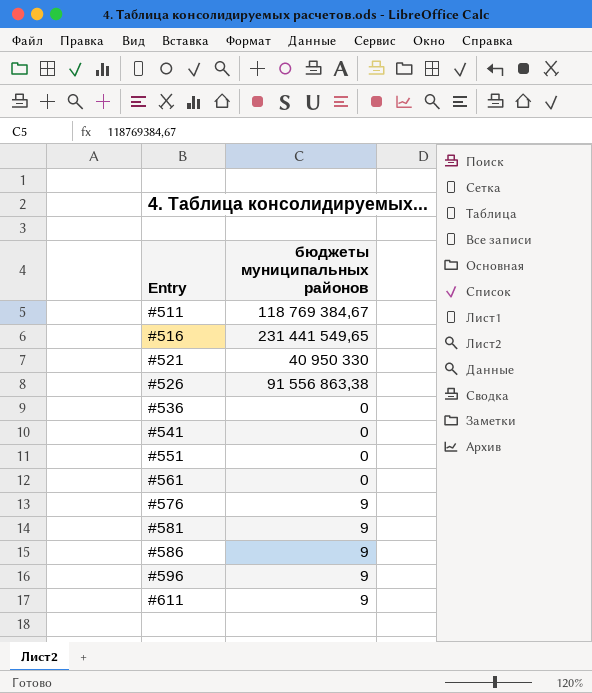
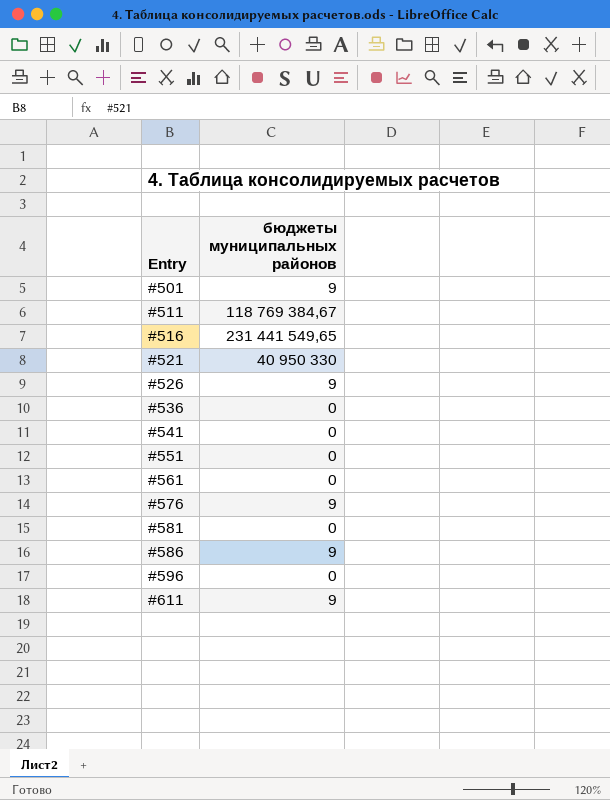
row #501: none -> 9
#526 | бюджеты муниципальных районов: 91 556 863,38 -> 9
#581 | бюджеты муниципальных районов: 9 -> 0
#596 | бюджеты муниципальных районов: 9 -> 0

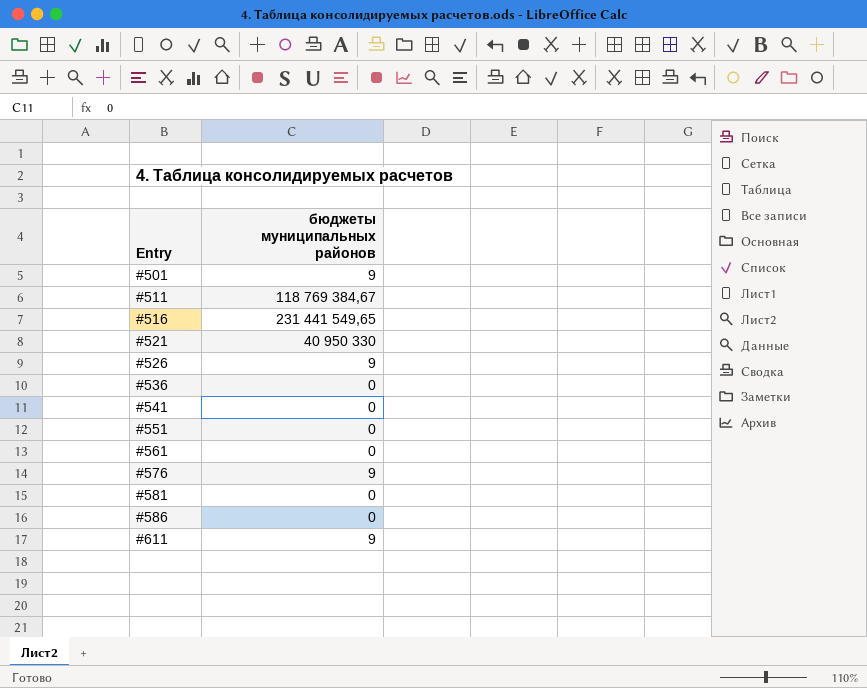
row #596: 0 -> none
#586 | бюджеты муниципальных районов: 9 -> 0

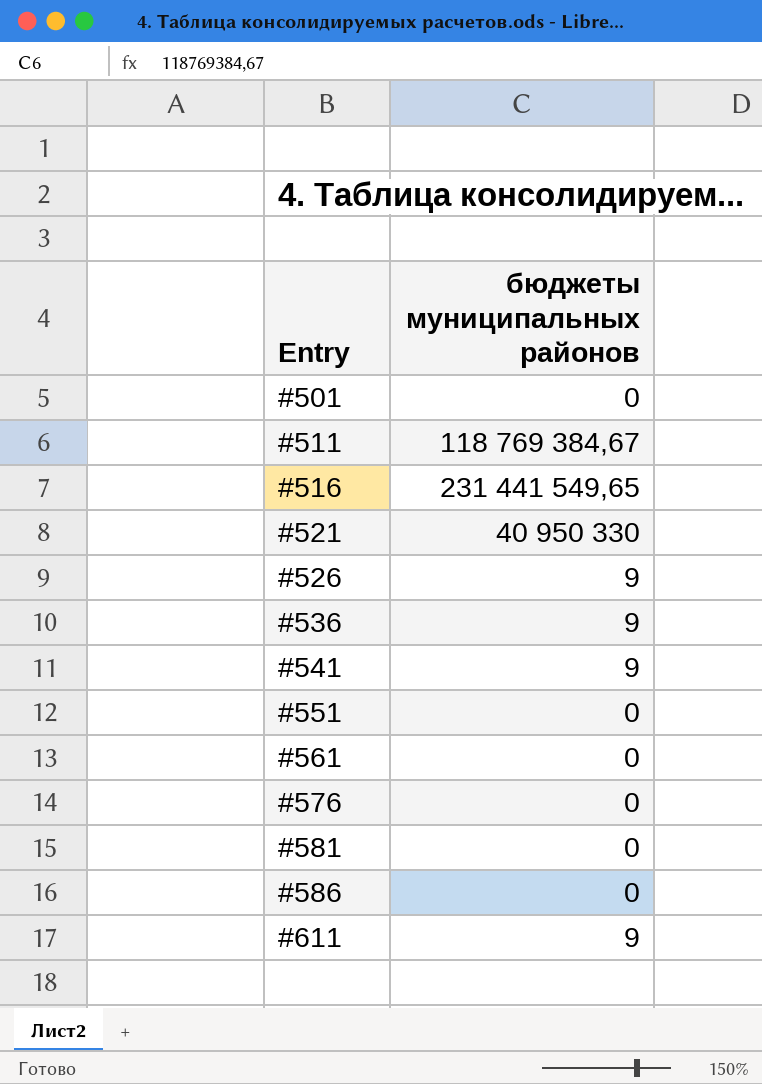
#501 | бюджеты муниципальных районов: 9 -> 0
#536 | бюджеты муниципальных районов: 0 -> 9
#541 | бюджеты муниципальных районов: 0 -> 9
#576 | бюджеты муниципальных районов: 9 -> 0

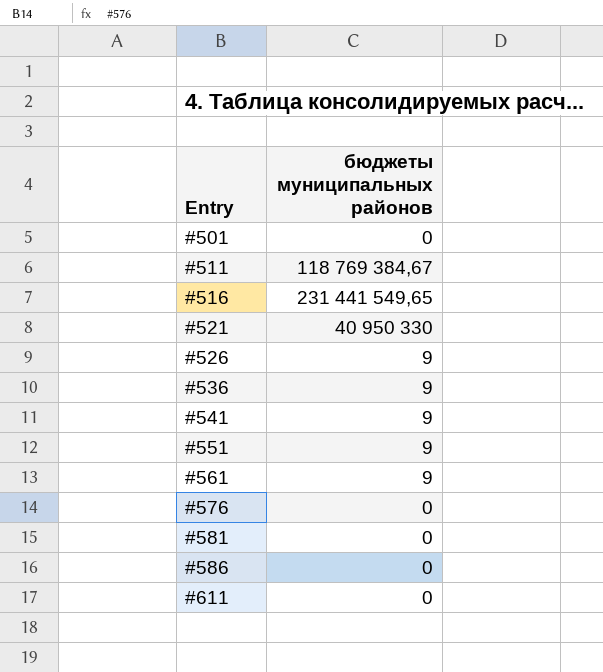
#551 | бюджеты муниципальных районов: 0 -> 9
#561 | бюджеты муниципальных районов: 0 -> 9
#611 | бюджеты муниципальных районов: 9 -> 0

